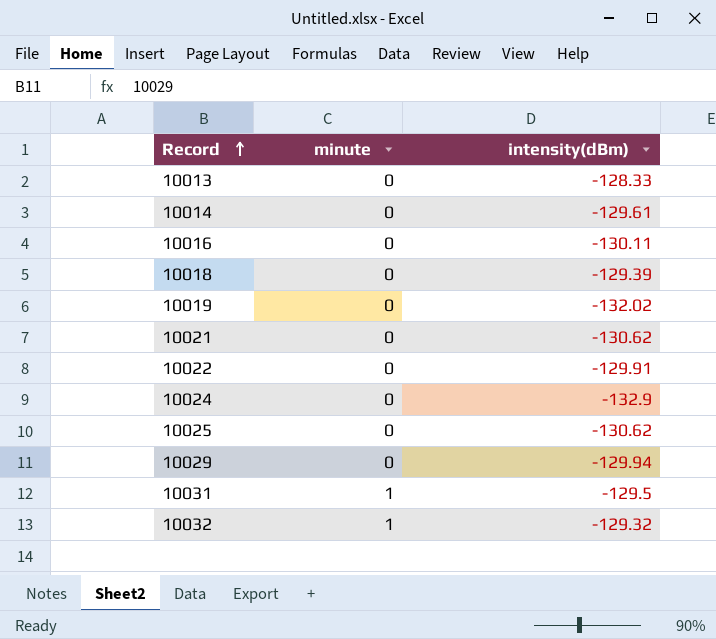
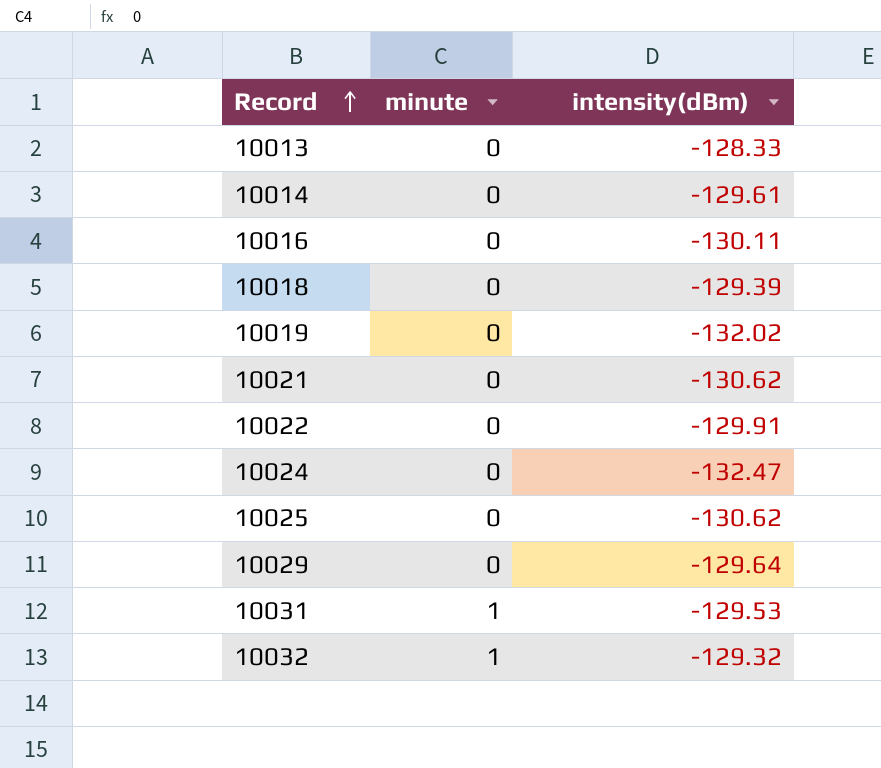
10024 | intensity(dBm): -132.9 -> -132.47
10029 | intensity(dBm): -129.94 -> -129.64
10031 | intensity(dBm): -129.5 -> -129.53

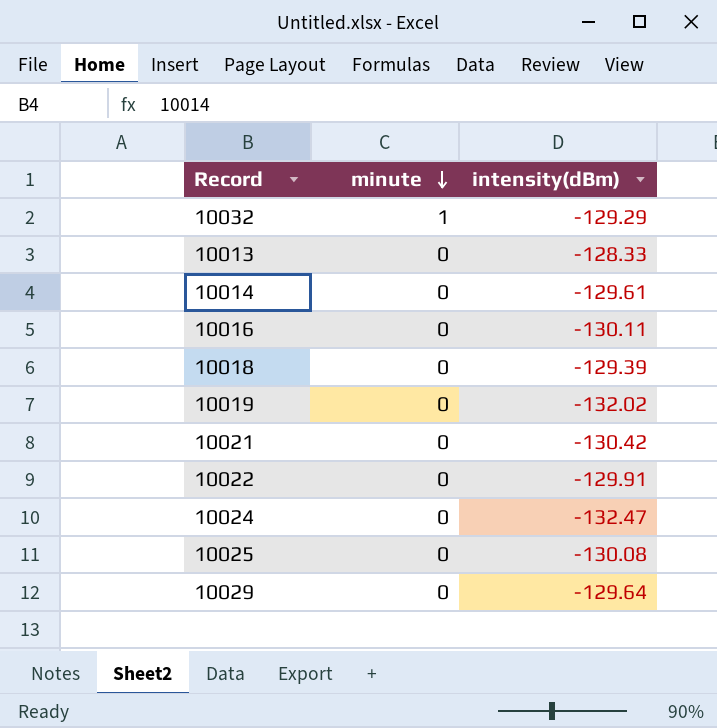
row order: Record ascending -> minute descending
row 10031: 1 | -129.53 -> none
10032 | intensity(dBm): -129.32 -> -129.29
10021 | intensity(dBm): -130.62 -> -130.42
10025 | intensity(dBm): -130.62 -> -130.08

